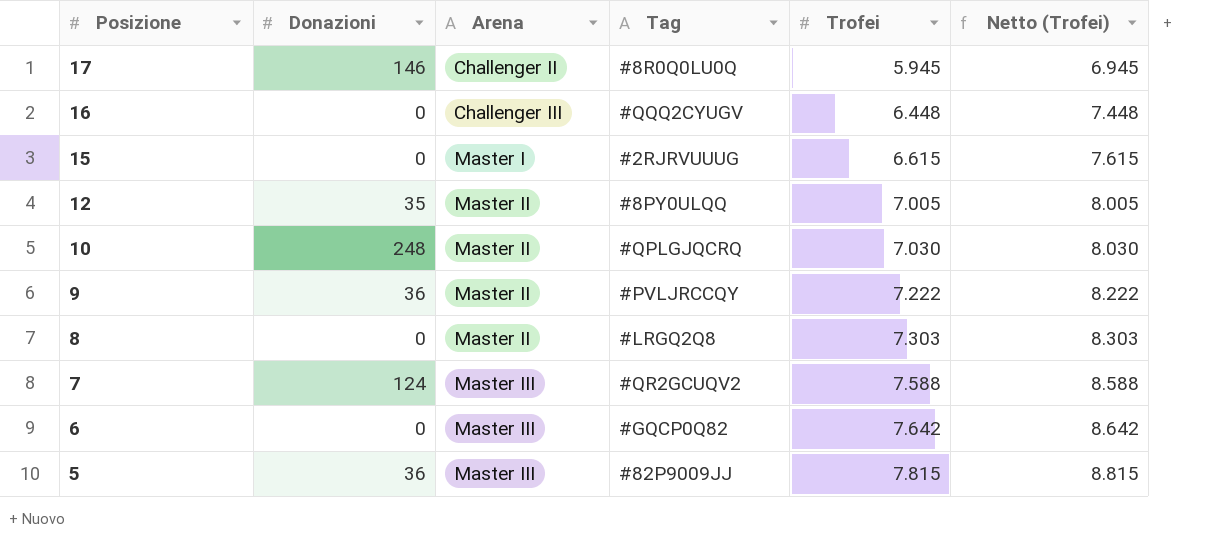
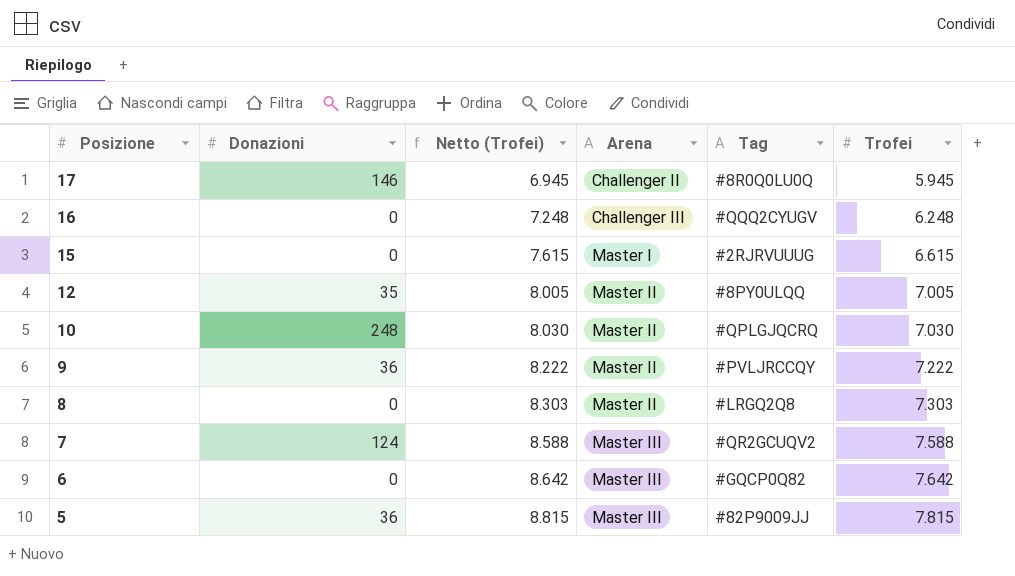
column Netto (Trofei) | position: 6 -> 3
16 | Netto (Trofei): 7.448 -> 7.248
16 | Trofei: 6.448 -> 6.248

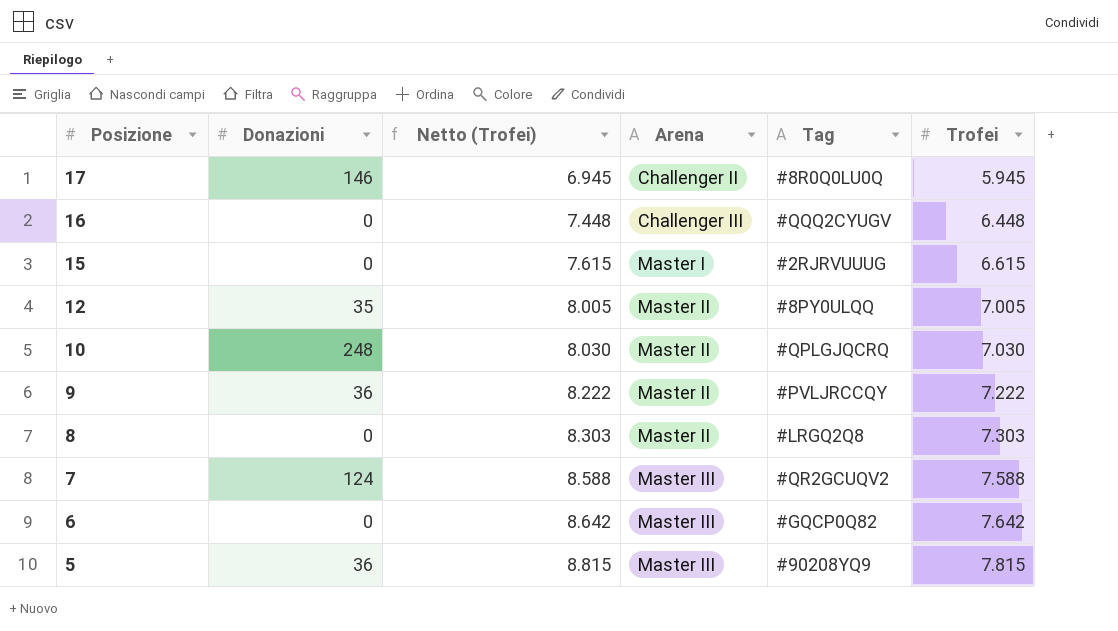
16 | Netto (Trofei): 7.248 -> 7.448
16 | Trofei: 6.248 -> 6.448
5 | Tag: #82P9009JJ -> #90208YQ9

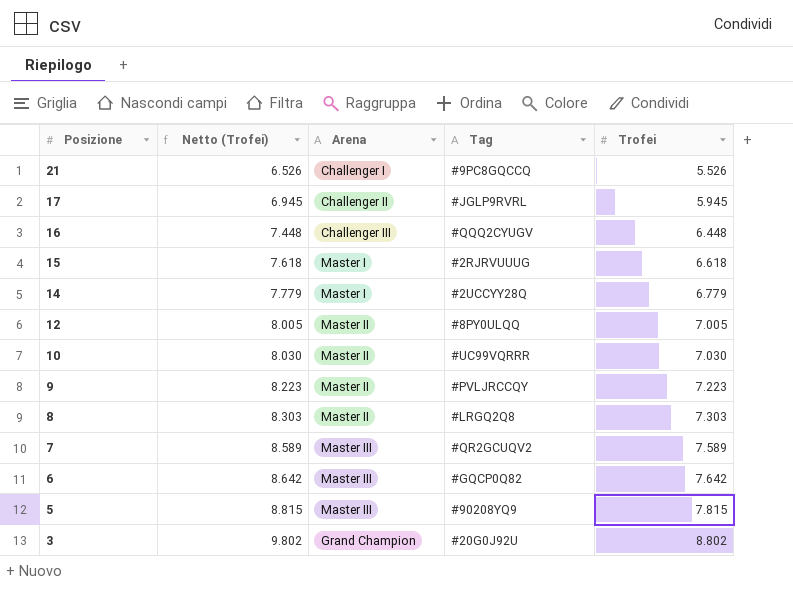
column Donazioni | position: 2 -> none
row 21: none -> 6.526 | Challenger I | #9PC8GQCCQ | 5.526
17 | Tag: #8R0Q0LU0Q -> #JGLP9RVRL
15 | Netto (Trofei): 7.615 -> 7.618
15 | Trofei: 6.615 -> 6.618
row 14: none -> 7.779 | Master I | #2UCCYY28Q | 6.779
10 | Tag: #QPLGJQCRQ -> #UC99VQRRR
9 | Netto (Trofei): 8.222 -> 8.223
9 | Trofei: 7.222 -> 7.223
7 | Netto (Trofei): 8.588 -> 8.589
7 | Trofei: 7.588 -> 7.589
row 3: none -> 9.802 | Grand Champion | #20G0J92U | 8.802

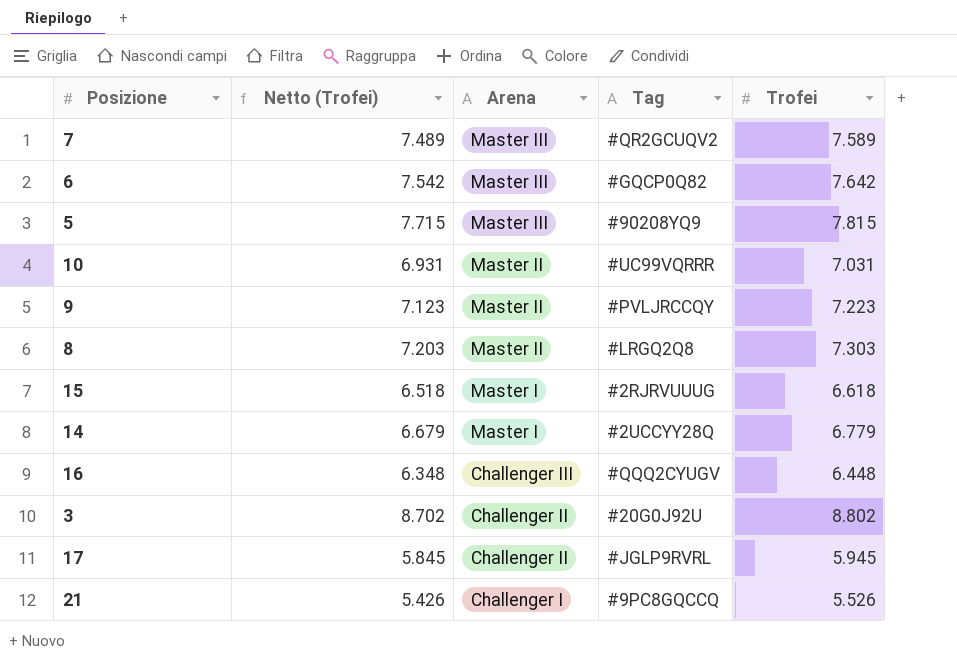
row order: Posizione descending -> Arena descending
column Netto (Trofei) | formula: [Trofei] + 1000 -> [Trofei] - 100
row 12: 8.005 | Master II | #8PY0ULQQ | 7.005 -> none
10 | Trofei: 7.030 -> 7.031
3 | Arena: Grand Champion -> Challenger II

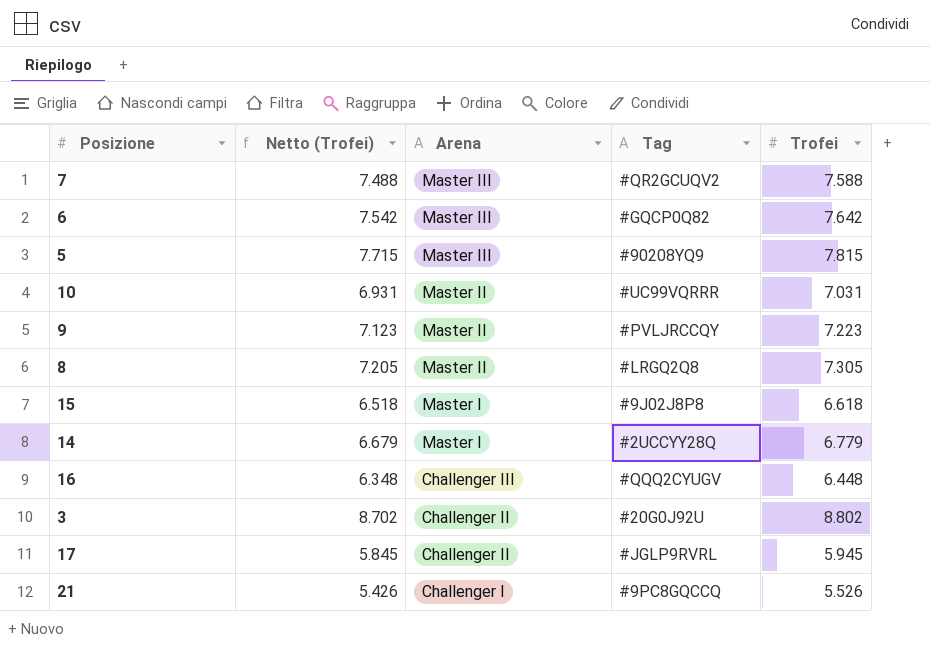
7 | Netto (Trofei): 7.489 -> 7.488
7 | Trofei: 7.589 -> 7.588
8 | Netto (Trofei): 7.203 -> 7.205
8 | Trofei: 7.303 -> 7.305
15 | Tag: #2RJRVUUUG -> #9J02J8P8

